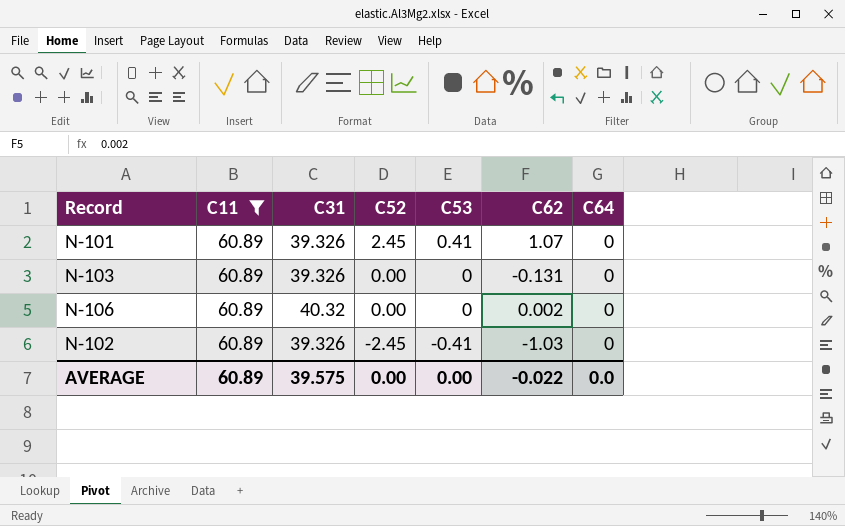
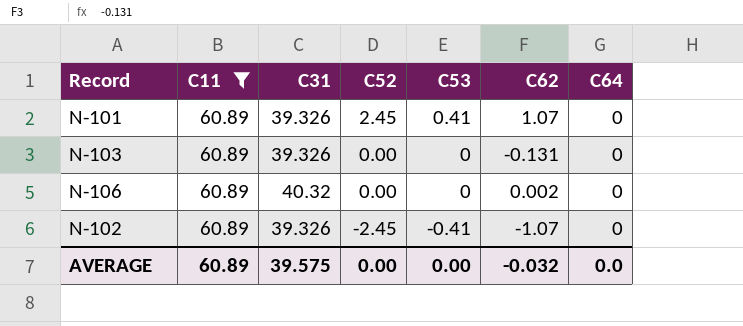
N-102 | C62: -1.03 -> -1.07
AVERAGE | C62: -0.022 -> -0.032

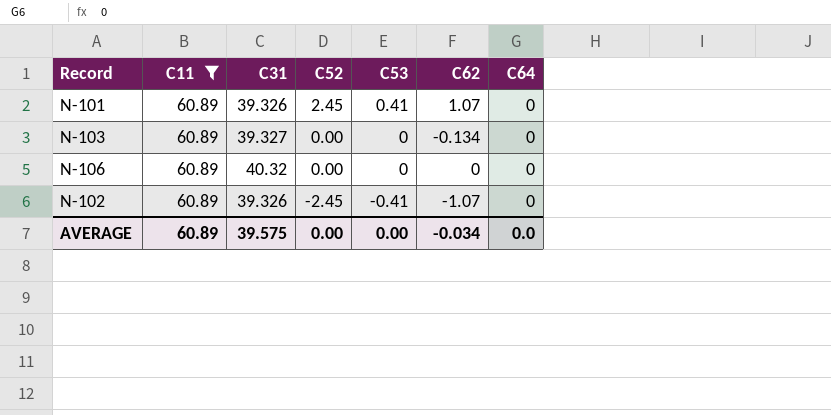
N-103 | C31: 39.326 -> 39.327
N-103 | C62: -0.131 -> -0.134
N-106 | C62: 0.002 -> 0
AVERAGE | C62: -0.032 -> -0.034

